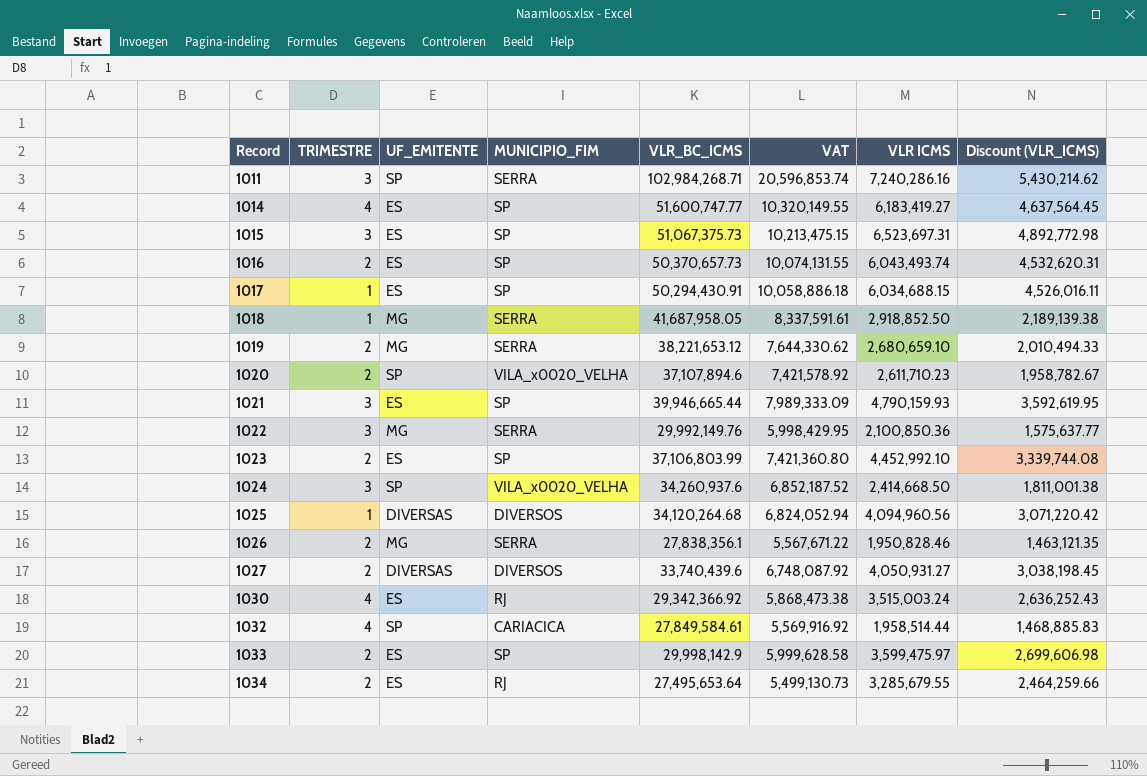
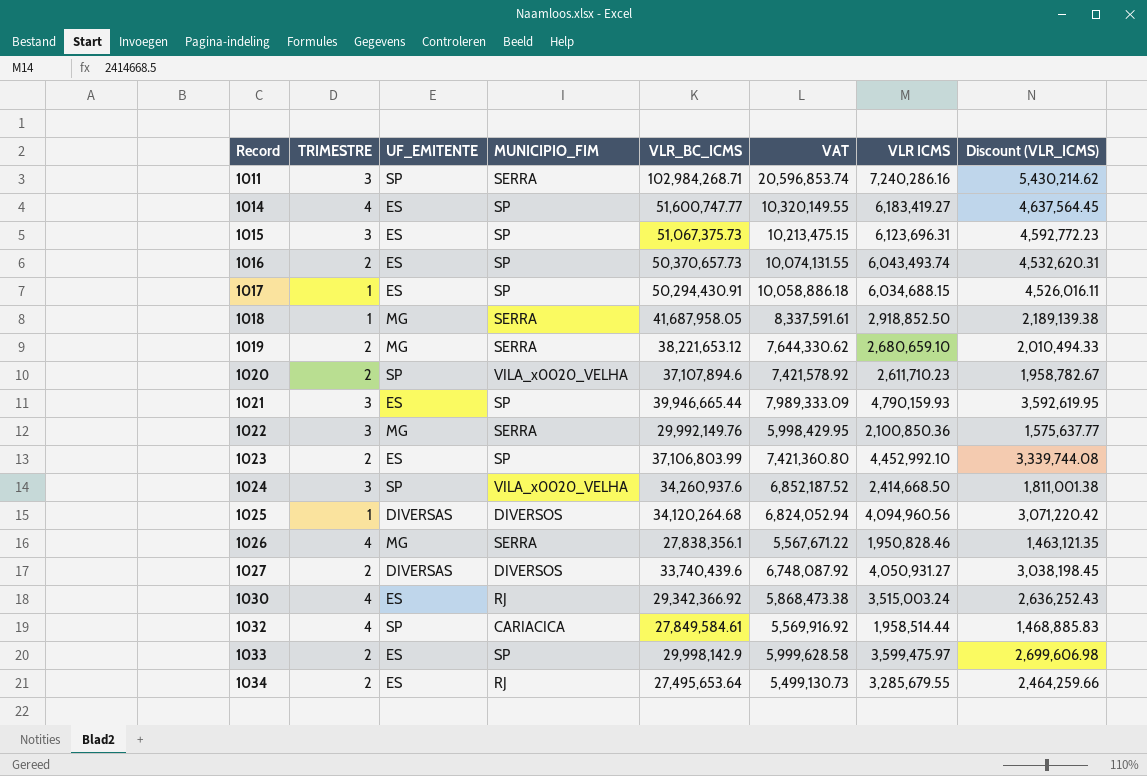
1015 | VLR ICMS: 6,523,697.31 -> 6,123,696.31
1015 | Discount (VLR_ICMS): 4,892,772.98 -> 4,592,772.23
1026 | TRIMESTRE: 2 -> 4

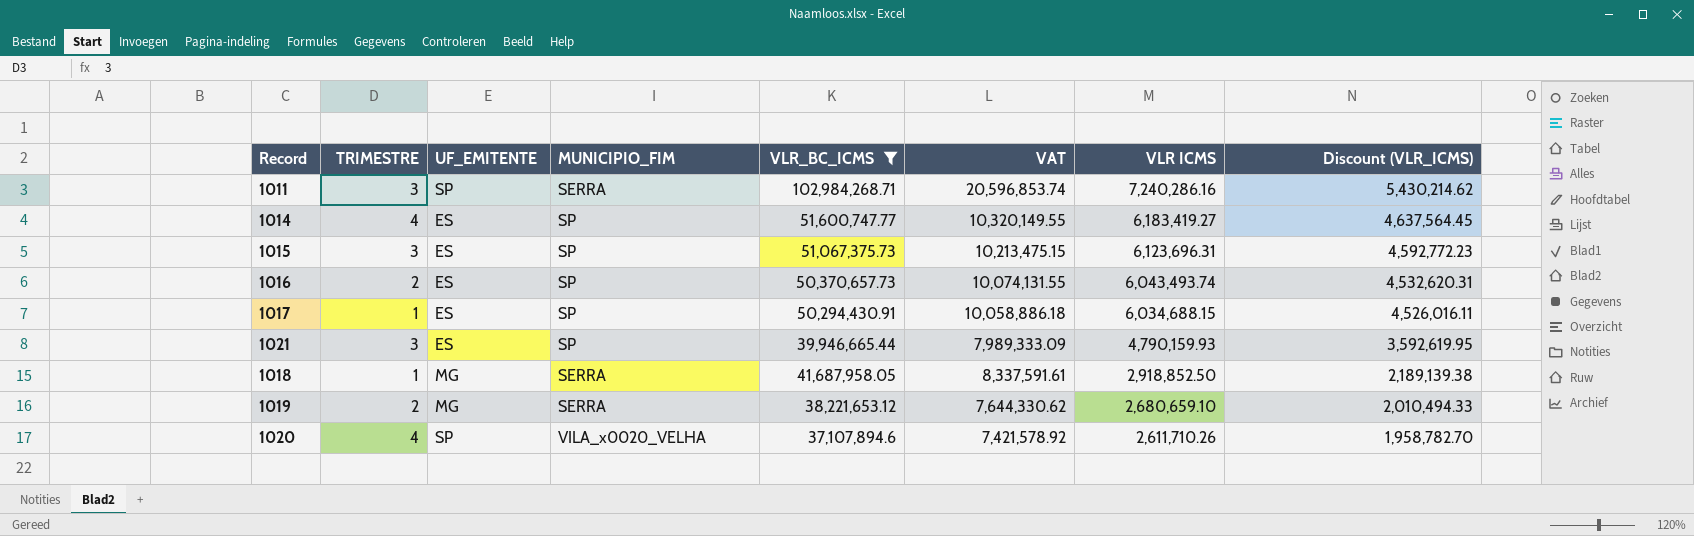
filter: none -> VLR_BC_ICMS >= 37,107,894.6
row order: Record ascending -> VLR ICMS descending
1020 | TRIMESTRE: 2 -> 4
1020 | VLR ICMS: 2,611,710.23 -> 2,611,710.26
1020 | Discount (VLR_ICMS): 1,958,782.67 -> 1,958,782.70

